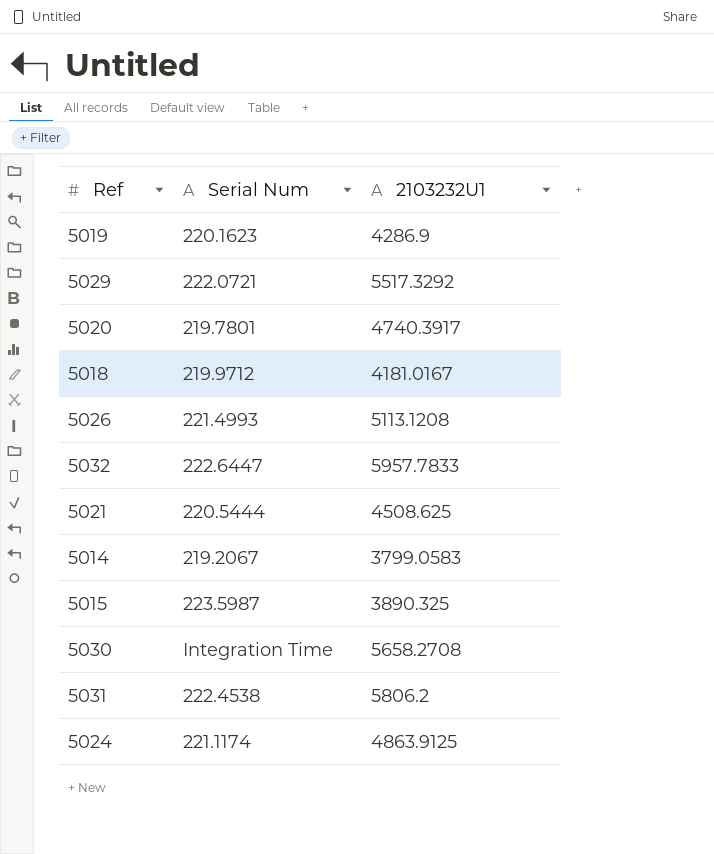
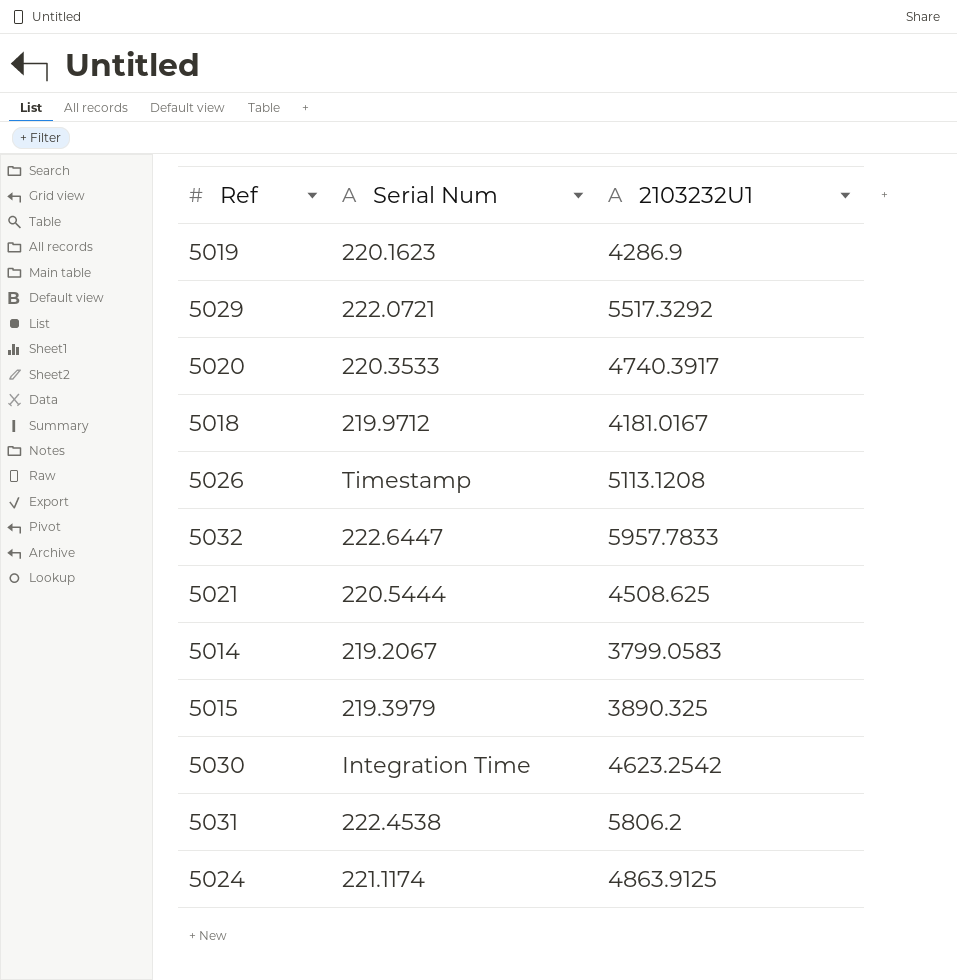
5020 | Serial Num: 219.7801 -> 220.3533
5026 | Serial Num: 221.4993 -> Timestamp
5015 | Serial Num: 223.5987 -> 219.3979
5030 | 2103232U1: 5658.2708 -> 4623.2542

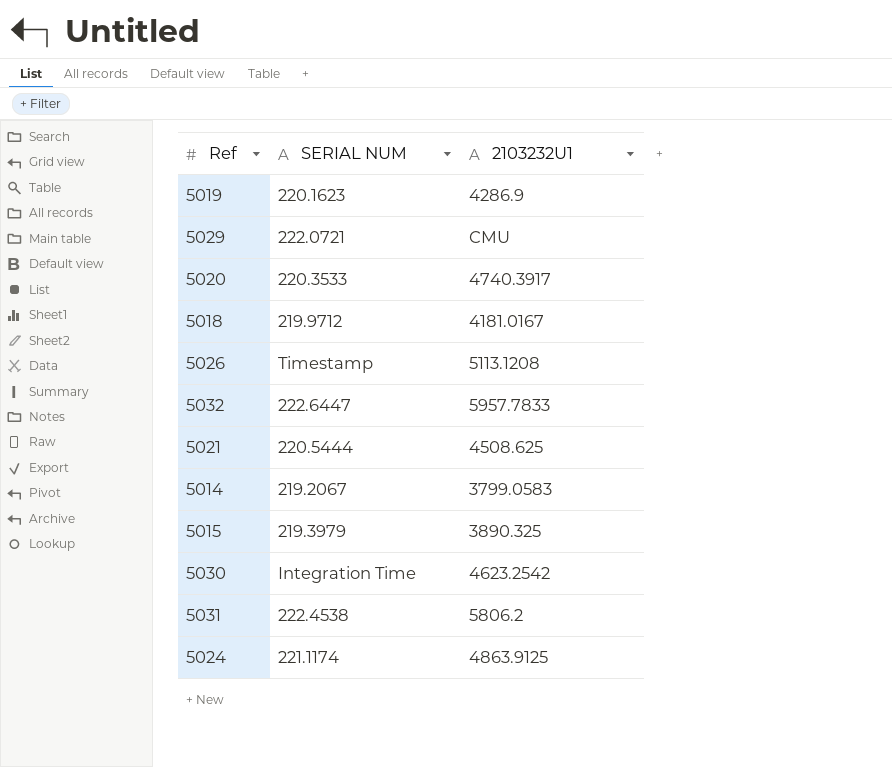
column name: Serial Num -> SERIAL NUM
5029 | 2103232U1: 5517.3292 -> CMU

